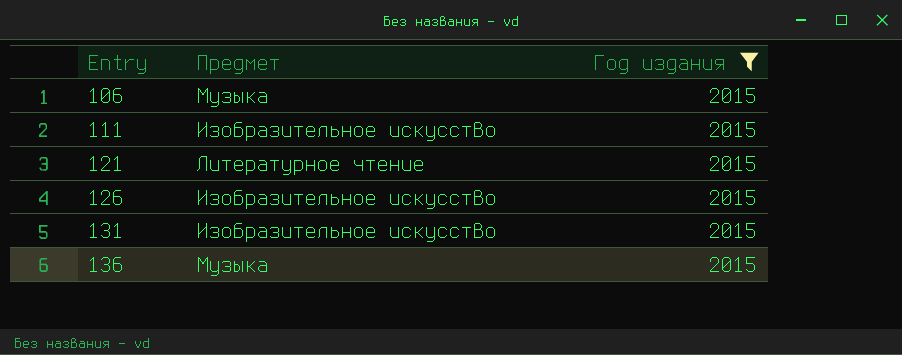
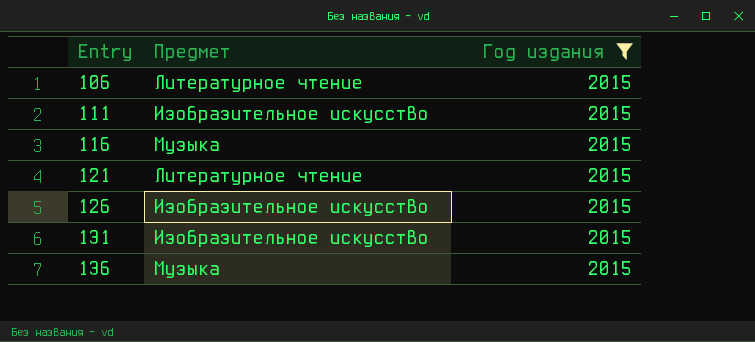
106 | Предмет: Музыка -> Литературное чтение
row 116: none -> Музыка | 2015

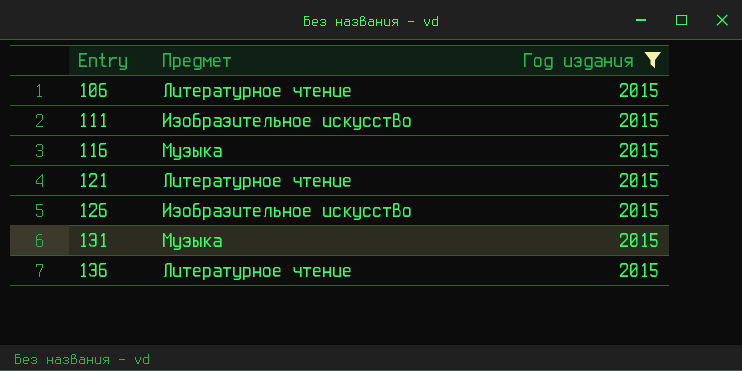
131 | Предмет: Изобразительное искусство -> Музыка
136 | Предмет: Музыка -> Литературное чтение

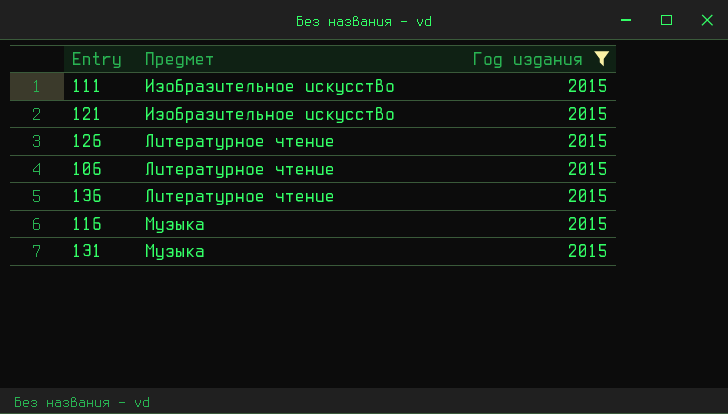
row order: Entry ascending -> Предмет ascending
121 | Предмет: Литературное чтение -> Изобразительное искусство
126 | Предмет: Изобразительное искусство -> Литературное чтение

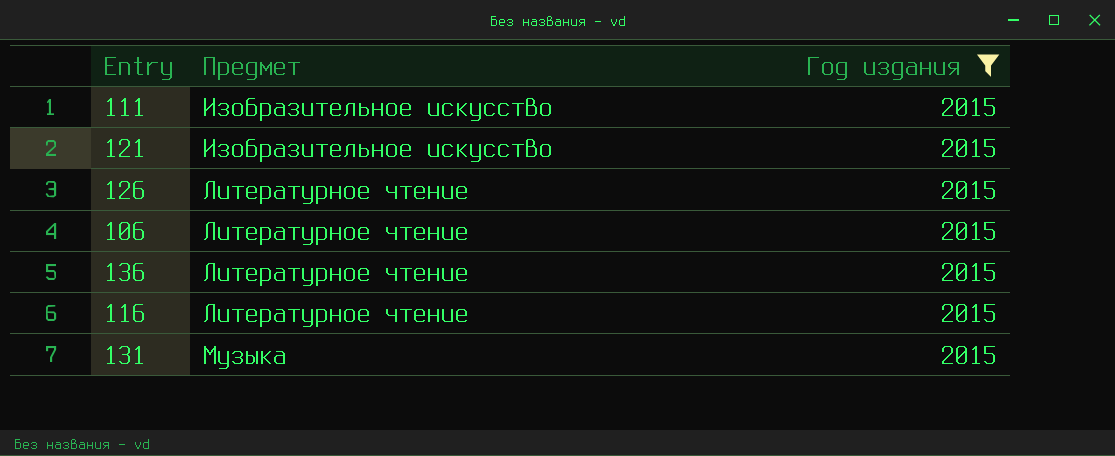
116 | Предмет: Музыка -> Литературное чтение

